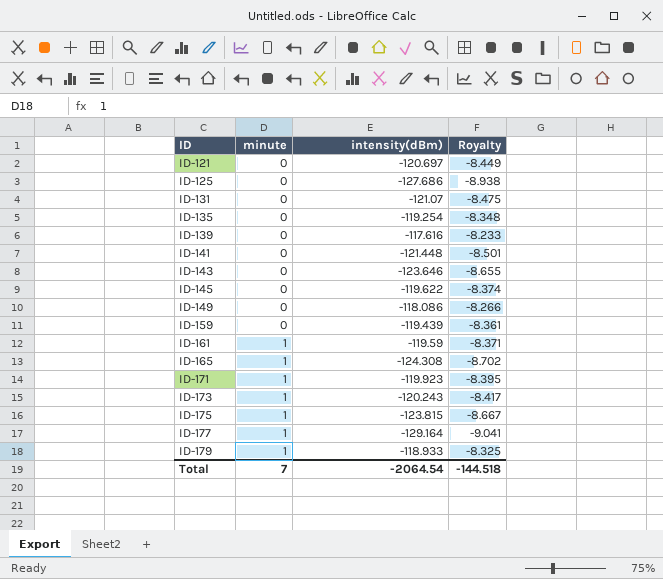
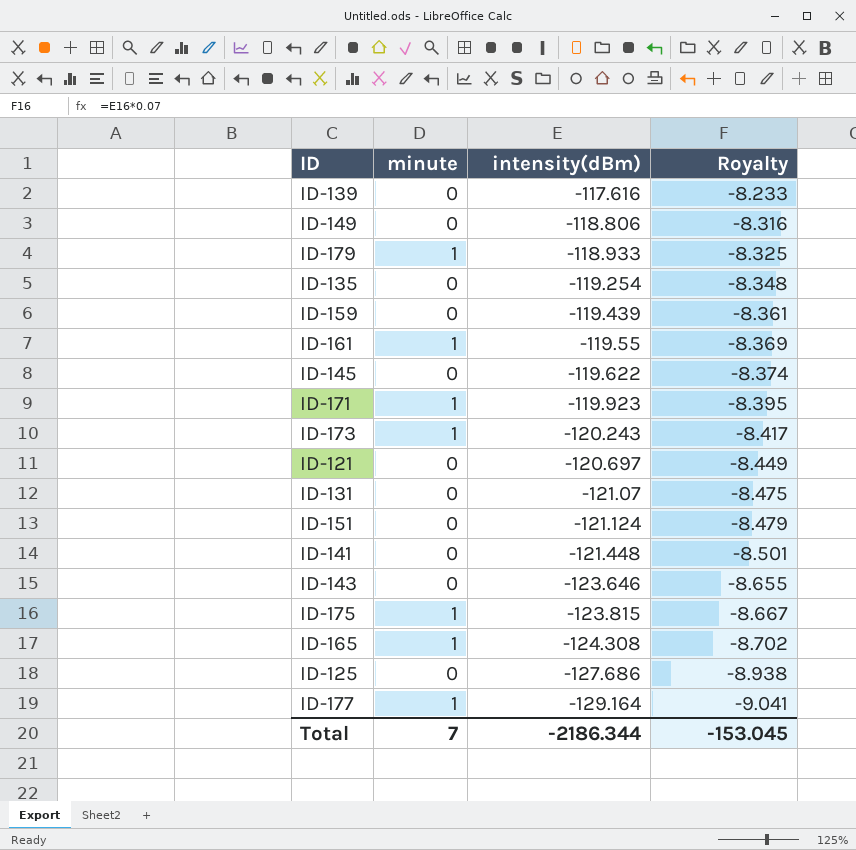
row order: ID ascending -> intensity(dBm) descending
ID-149 | intensity(dBm): -118.086 -> -118.806
ID-149 | Royalty: -8.266 -> -8.316
ID-161 | intensity(dBm): -119.59 -> -119.55
ID-161 | Royalty: -8.371 -> -8.369
row ID-151: none -> 0 | -121.124 | -8.479
Total | intensity(dBm): -2064.54 -> -2186.344
Total | Royalty: -144.518 -> -153.045

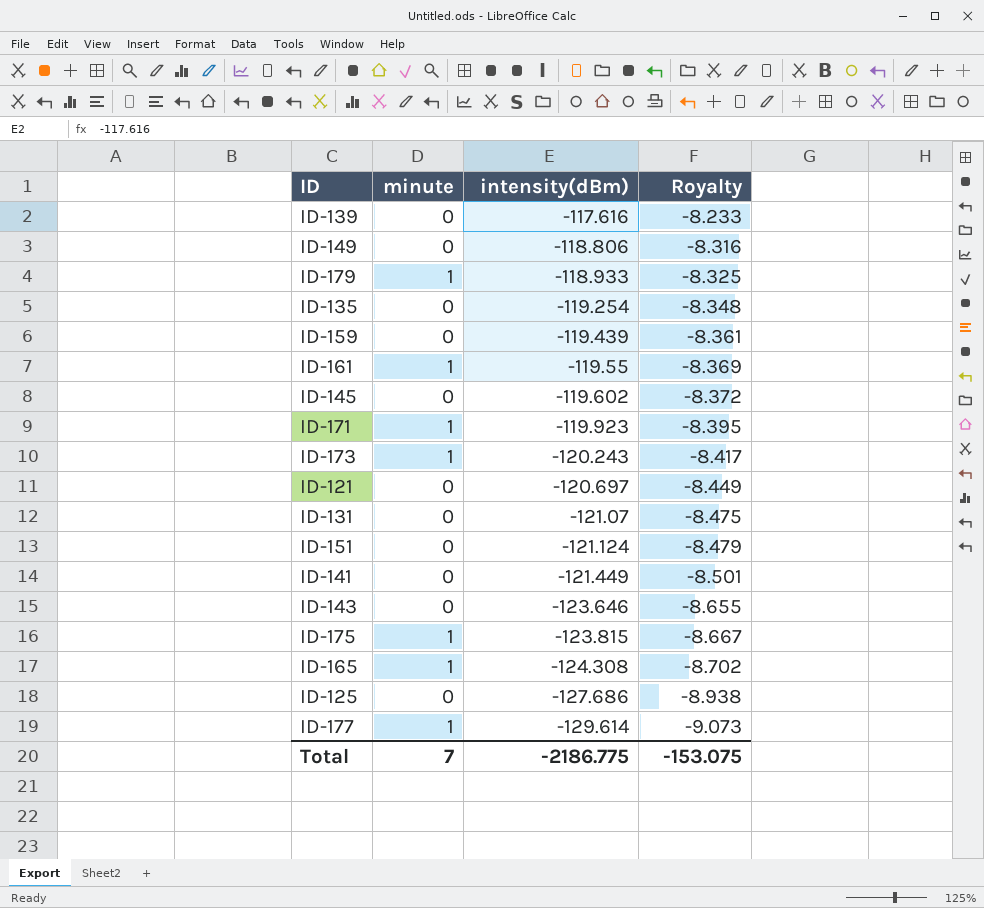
ID-145 | intensity(dBm): -119.622 -> -119.602
ID-145 | Royalty: -8.374 -> -8.372
ID-141 | intensity(dBm): -121.448 -> -121.449
ID-177 | intensity(dBm): -129.164 -> -129.614
ID-177 | Royalty: -9.041 -> -9.073
Total | intensity(dBm): -2186.344 -> -2186.775
Total | Royalty: -153.045 -> -153.075

